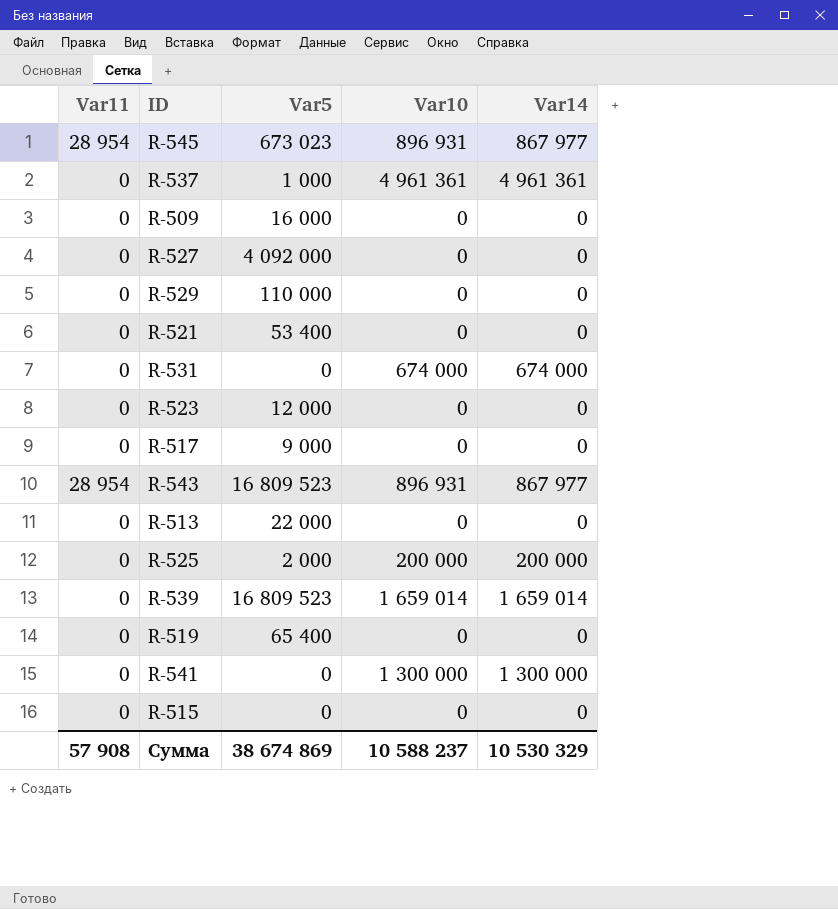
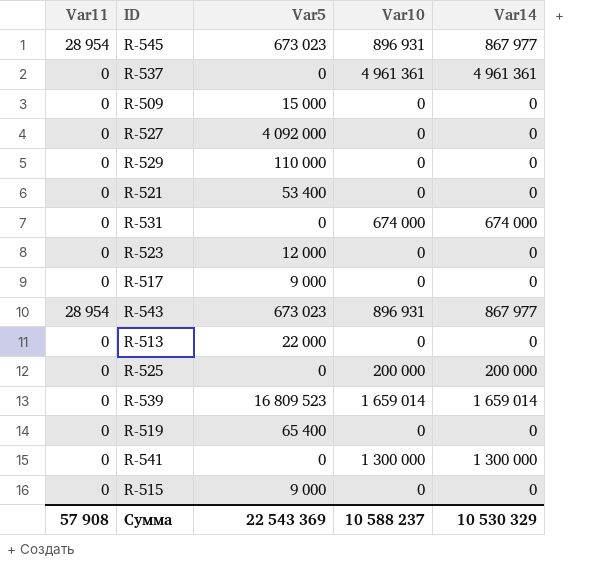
R-537 | Var5: 1 000 -> 0
R-509 | Var5: 16 000 -> 15 000
R-543 | Var5: 16 809 523 -> 673 023
R-525 | Var5: 2 000 -> 0
R-515 | Var5: 0 -> 9 000
Сумма | Var5: 38 674 869 -> 22 543 369

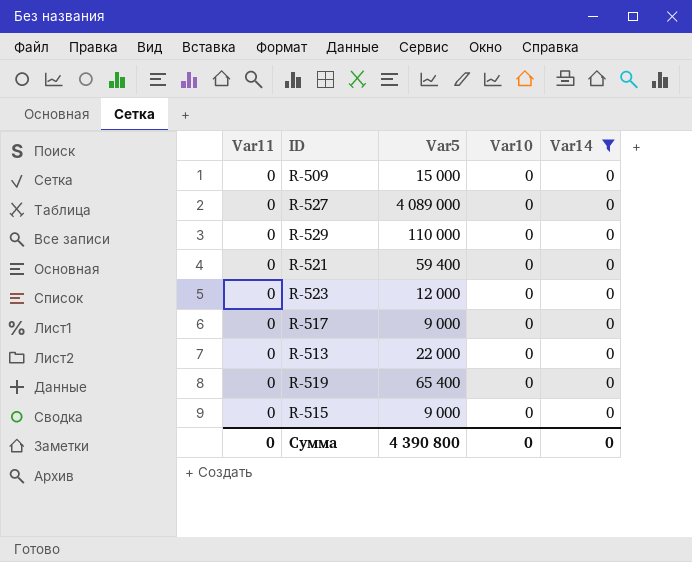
filter: none -> Var14 = 0
R-527 | Var5: 4 092 000 -> 4 089 000
R-521 | Var5: 53 400 -> 59 400
Сумма | Var11: 57 908 -> 0
Сумма | Var5: 22 543 369 -> 4 390 800
Сумма | Var10: 10 588 237 -> 0
Сумма | Var14: 10 530 329 -> 0

